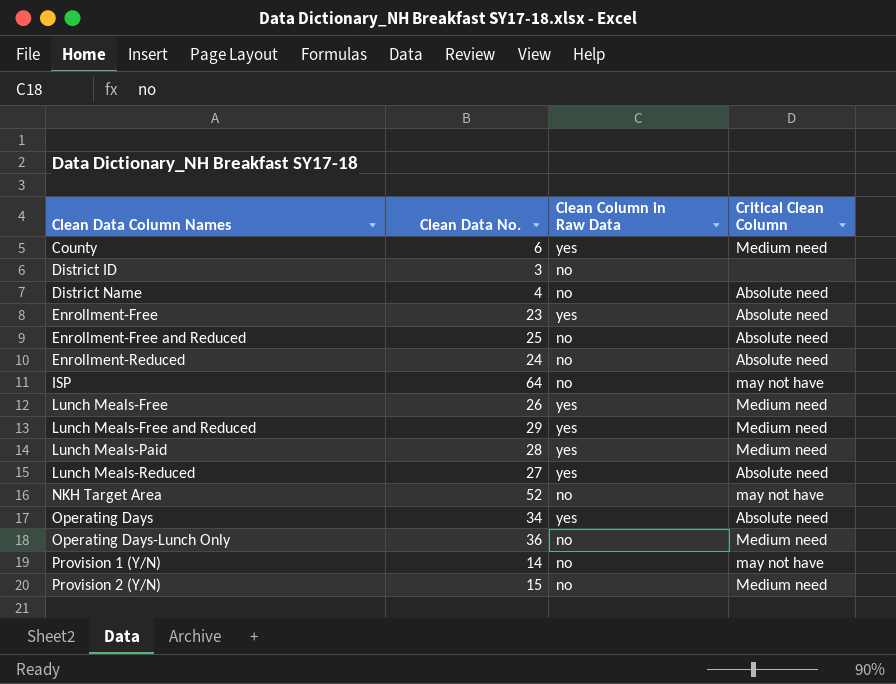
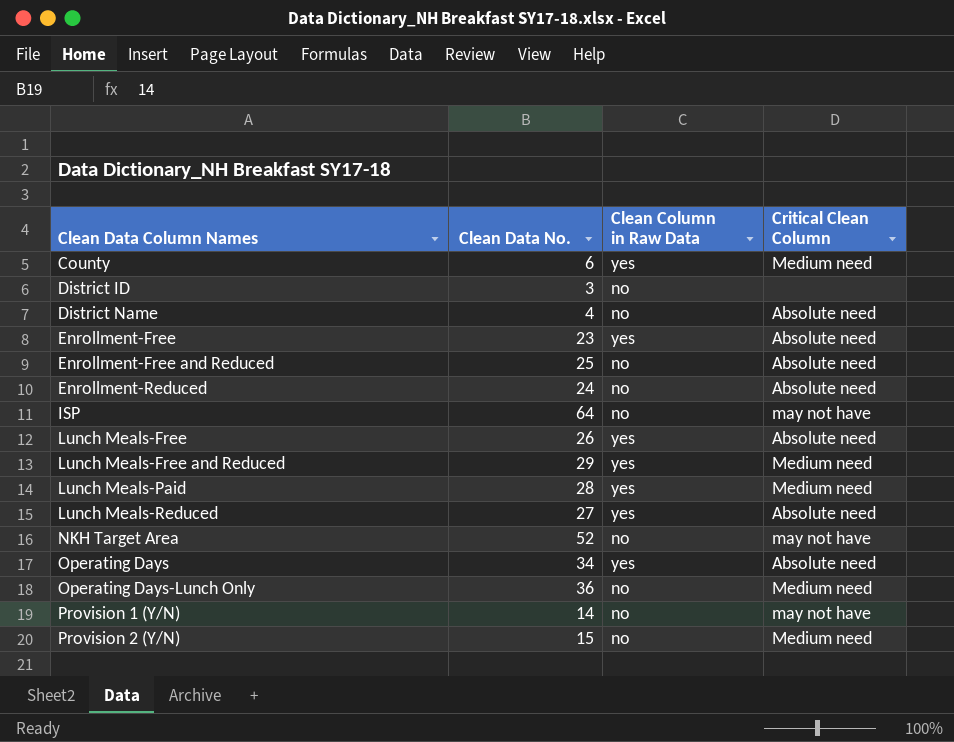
Lunch Meals-Free | Critical Clean Column: Medium need -> Absolute need

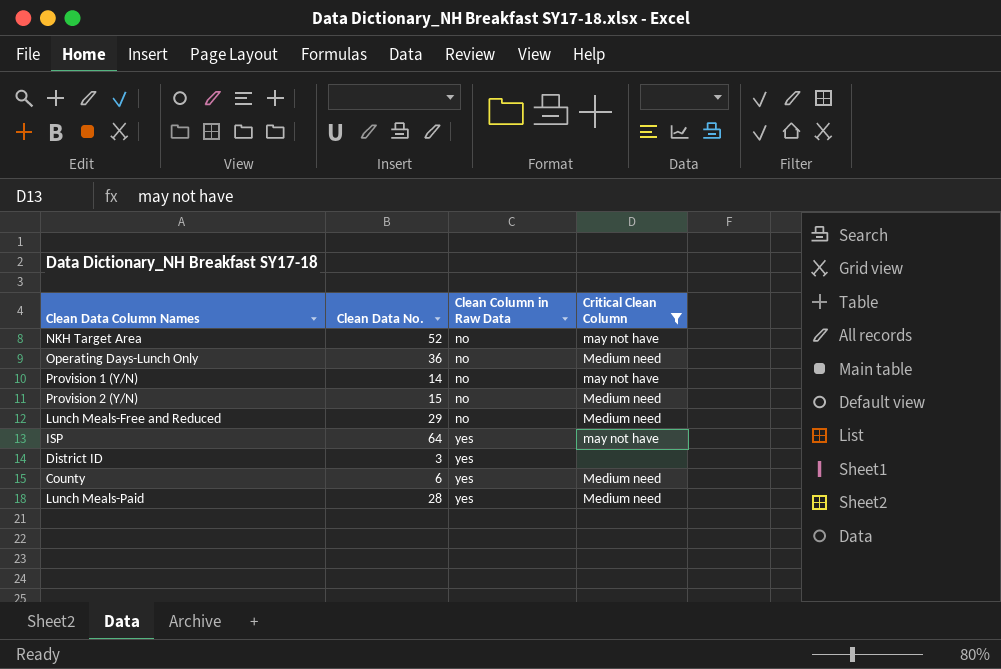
filter: none -> Critical Clean Column != Absolute need
row order: Clean Data Column Names ascending -> Clean Column in Raw Data ascending
Lunch Meals-Free and Reduced | Clean Column in Raw Data: yes -> no
ISP | Clean Column in Raw Data: no -> yes
District ID | Clean Column in Raw Data: no -> yes

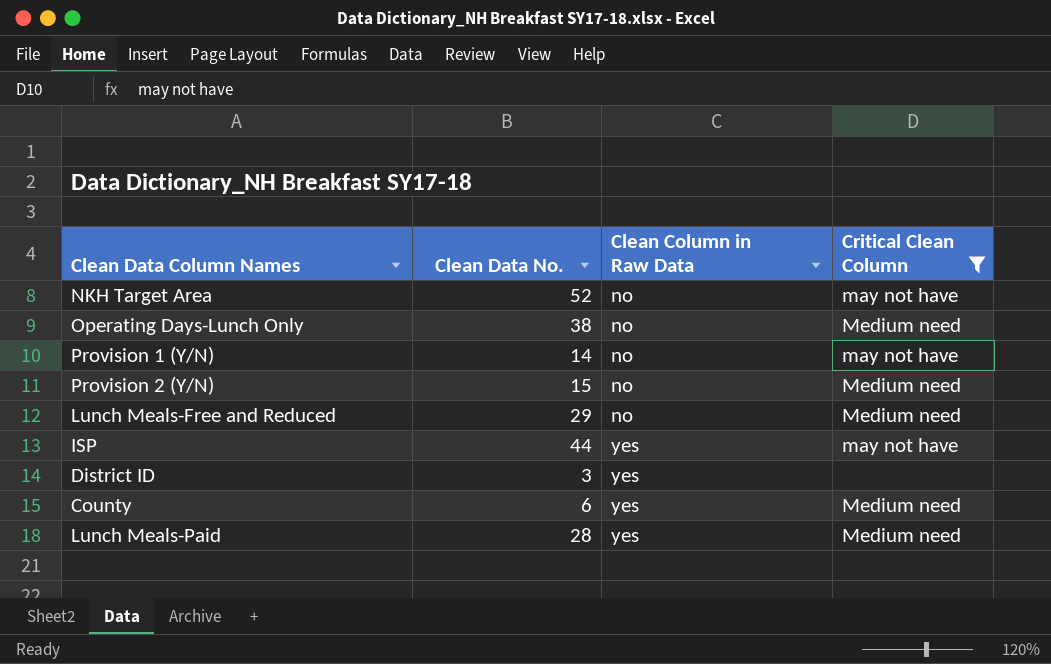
Operating Days-Lunch Only | Clean Data No.: 36 -> 38
ISP | Clean Data No.: 64 -> 44

